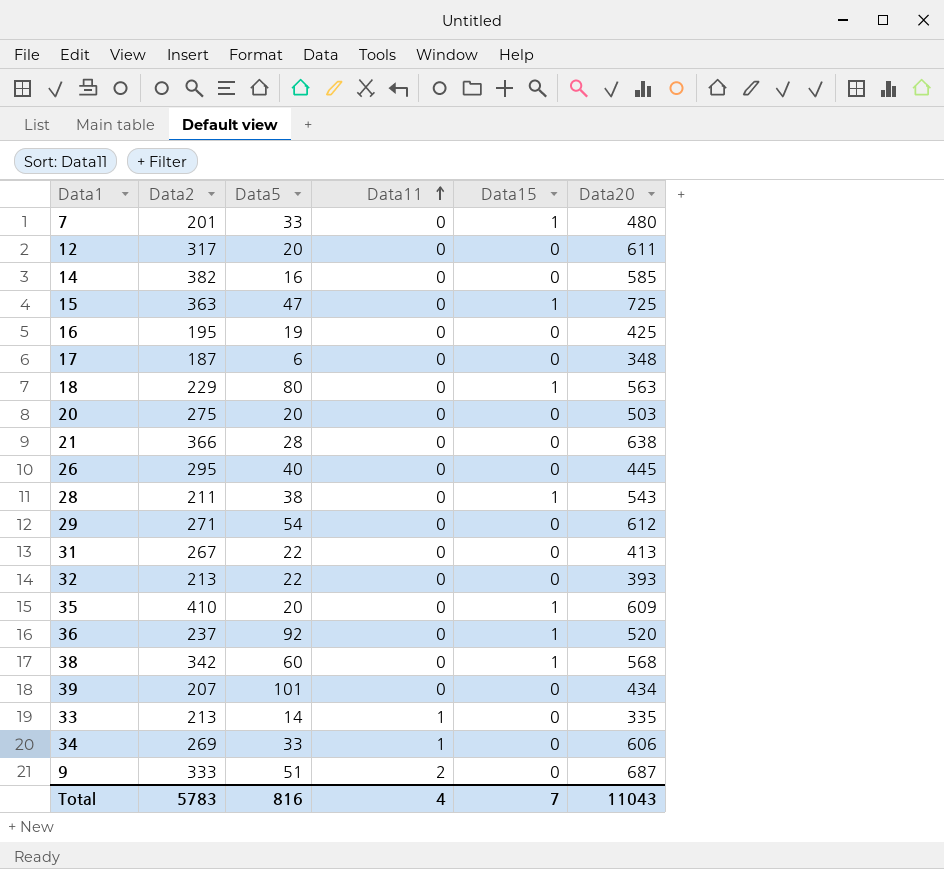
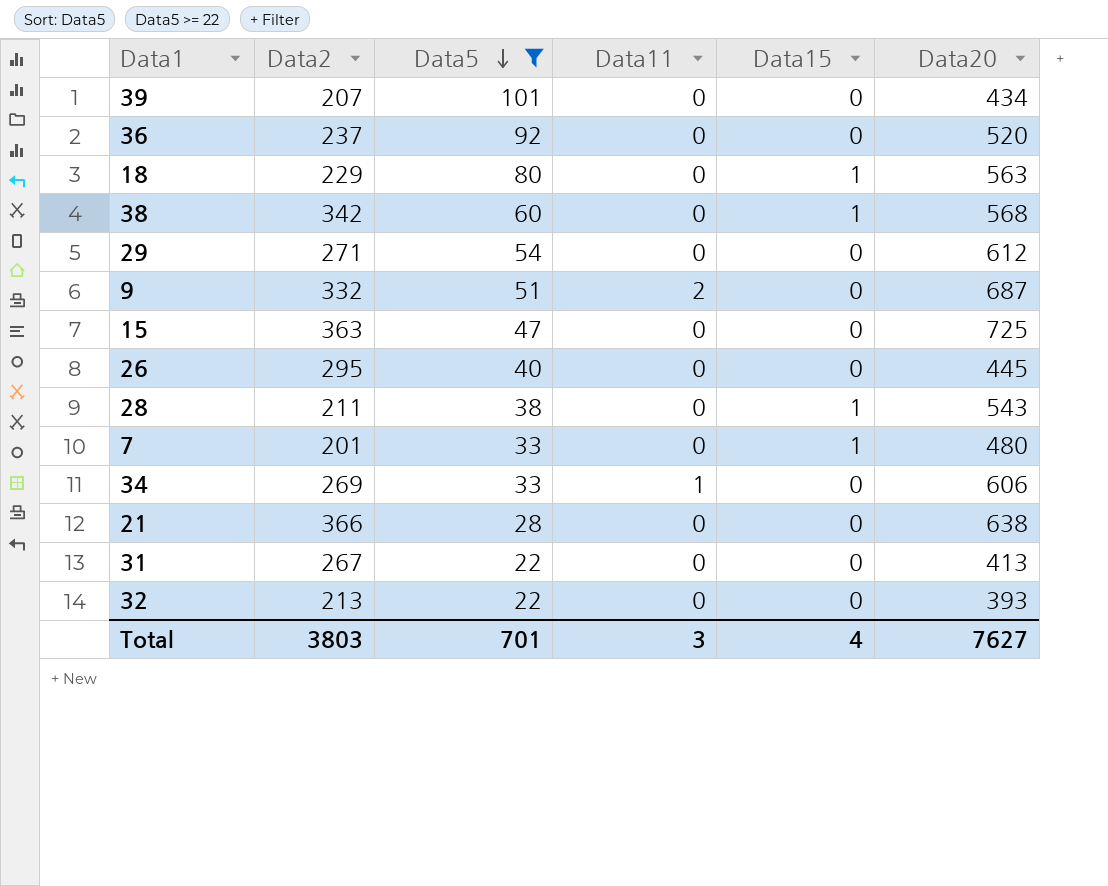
filter: none -> Data5 >= 22
row order: Data11 ascending -> Data5 descending
36 | Data15: 1 -> 0
9 | Data2: 333 -> 332
15 | Data15: 1 -> 0
Total | Data2: 5783 -> 3803
Total | Data5: 816 -> 701
Total | Data11: 4 -> 3
Total | Data15: 7 -> 4
Total | Data20: 11043 -> 7627

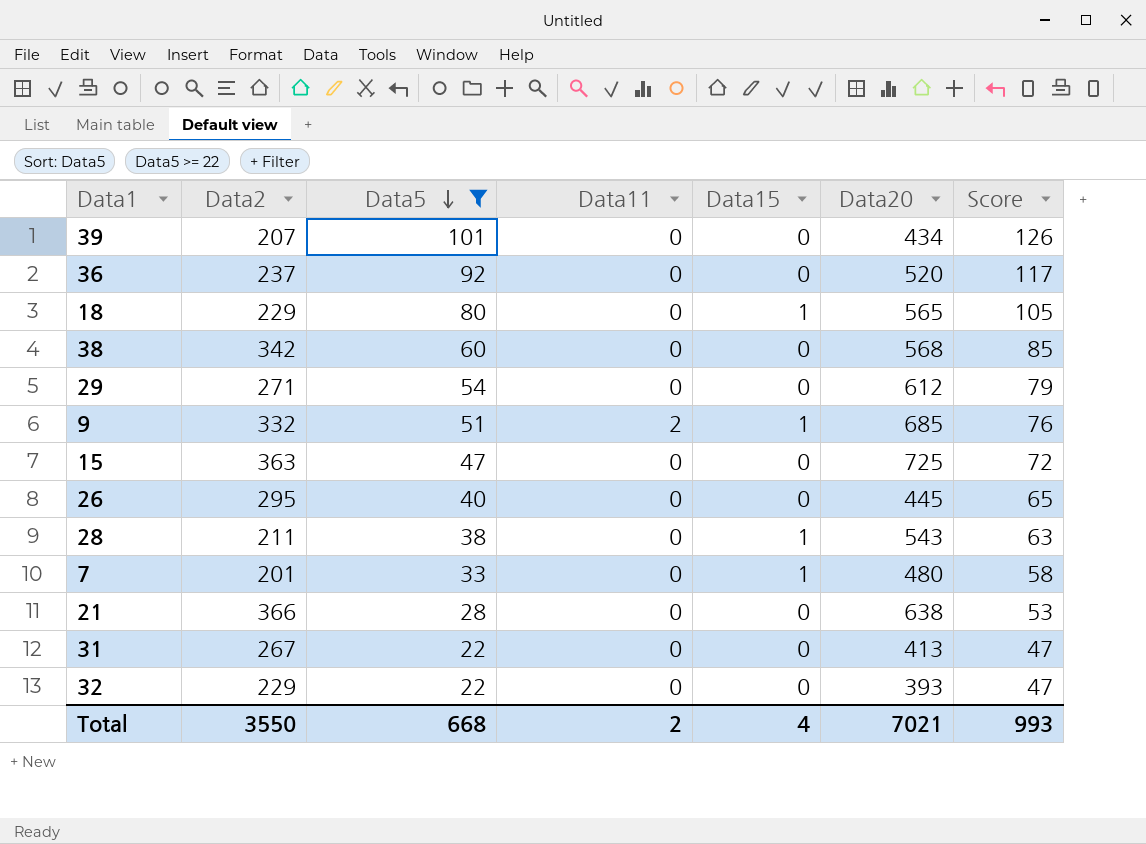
column Score | formula: none -> [Data5] + 25
row 34: 269 | 33 | 1 | 0 | 606 -> none
18 | Data20: 563 -> 565
38 | Data15: 1 -> 0
9 | Data15: 0 -> 1
9 | Data20: 687 -> 685
32 | Data2: 213 -> 229
Total | Data2: 3803 -> 3550
Total | Data5: 701 -> 668
Total | Data11: 3 -> 2
Total | Data20: 7627 -> 7021

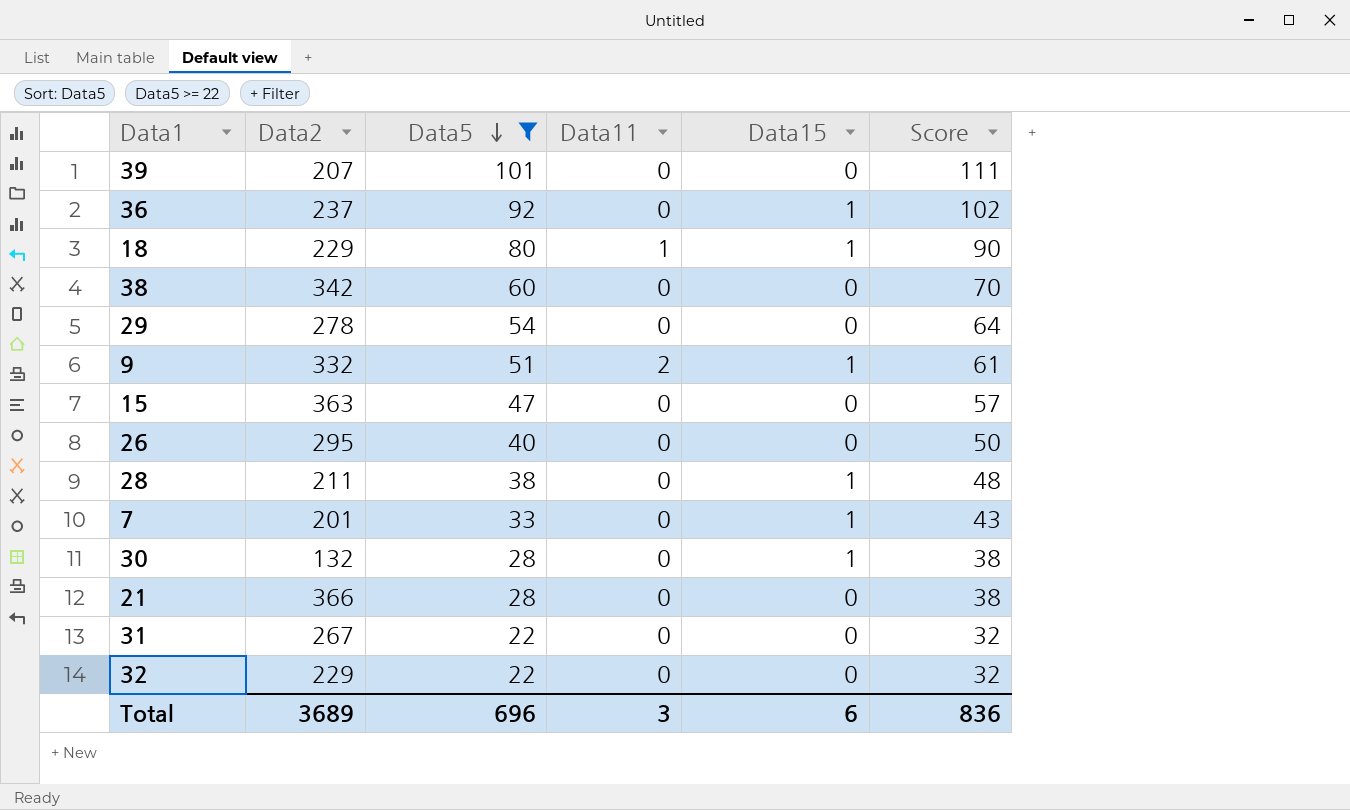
column Data20 | position: 6 -> none
column Score | formula: [Data5] + 25 -> [Data5] + 10
36 | Data15: 0 -> 1
18 | Data11: 0 -> 1
29 | Data2: 271 -> 278
row 30: none -> 132 | 28 | 0 | 1 | 38
Total | Data2: 3550 -> 3689
Total | Data5: 668 -> 696
Total | Data11: 2 -> 3
Total | Data15: 4 -> 6
Total | Score: 993 -> 836

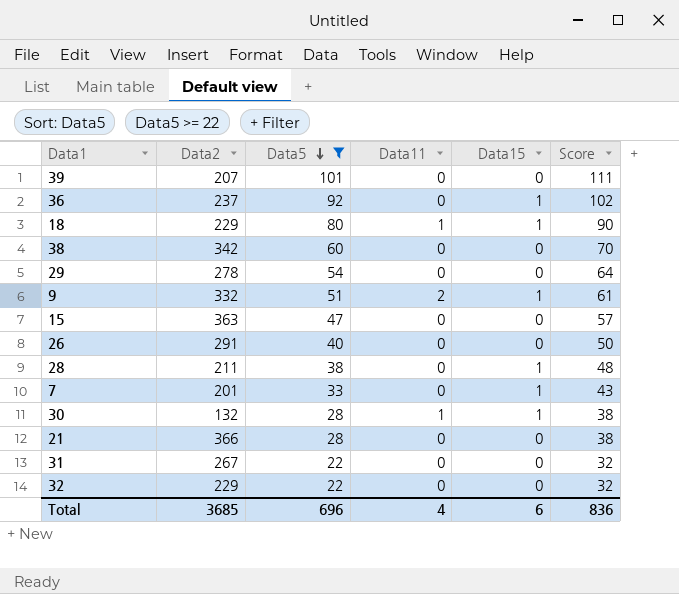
26 | Data2: 295 -> 291
30 | Data11: 0 -> 1
Total | Data2: 3689 -> 3685
Total | Data11: 3 -> 4

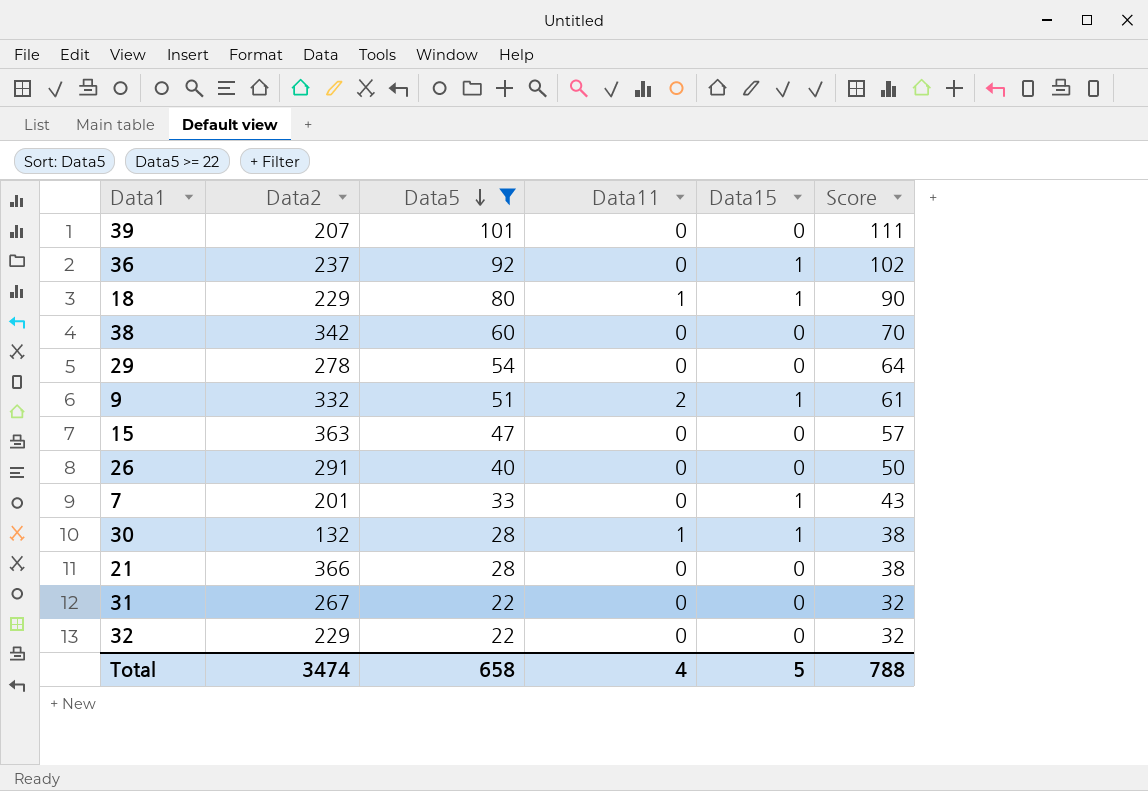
row 28: 211 | 38 | 0 | 1 | 48 -> none
Total | Data2: 3685 -> 3474
Total | Data5: 696 -> 658
Total | Data15: 6 -> 5
Total | Score: 836 -> 788

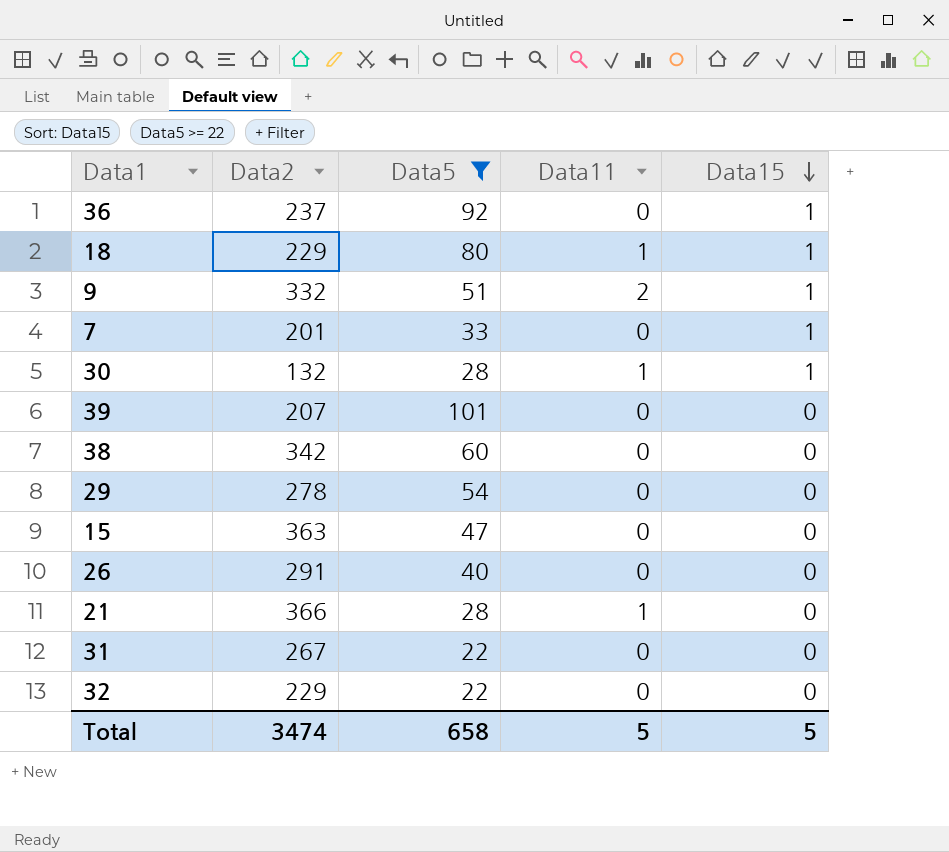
row order: Data5 descending -> Data15 descending
column Score | formula: [Data5] + 10 -> none
21 | Data11: 0 -> 1
Total | Data11: 4 -> 5

